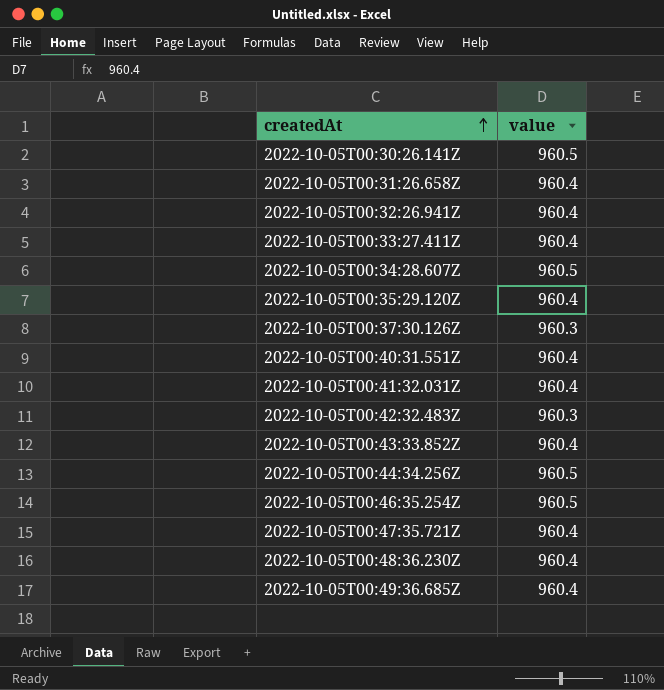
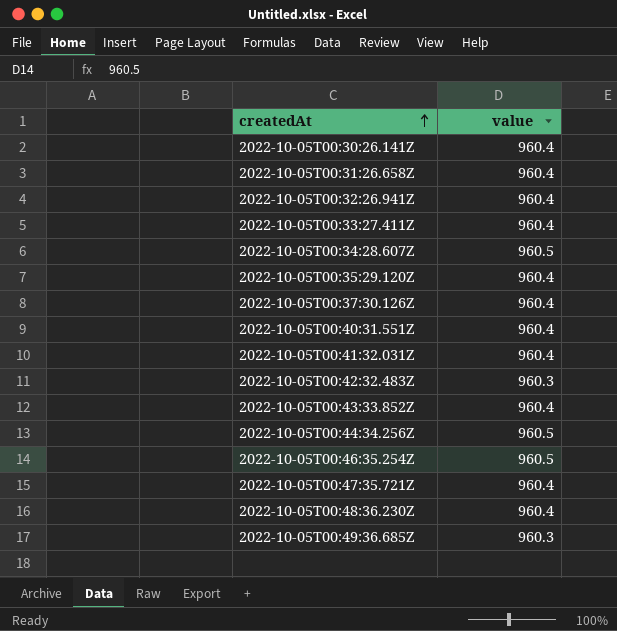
2022-10-05T00:30:26.141Z | value: 960.5 -> 960.4
2022-10-05T00:37:30.126Z | value: 960.3 -> 960.4
2022-10-05T00:49:36.685Z | value: 960.4 -> 960.3

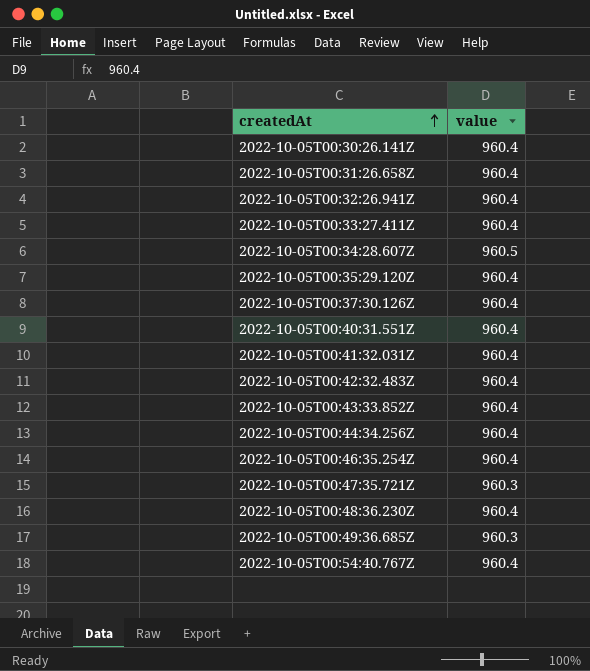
2022-10-05T00:42:32.483Z | value: 960.3 -> 960.4
2022-10-05T00:44:34.256Z | value: 960.5 -> 960.4
2022-10-05T00:46:35.254Z | value: 960.5 -> 960.4
2022-10-05T00:47:35.721Z | value: 960.4 -> 960.3
row 2022-10-05T00:54:40.767Z: none -> 960.4

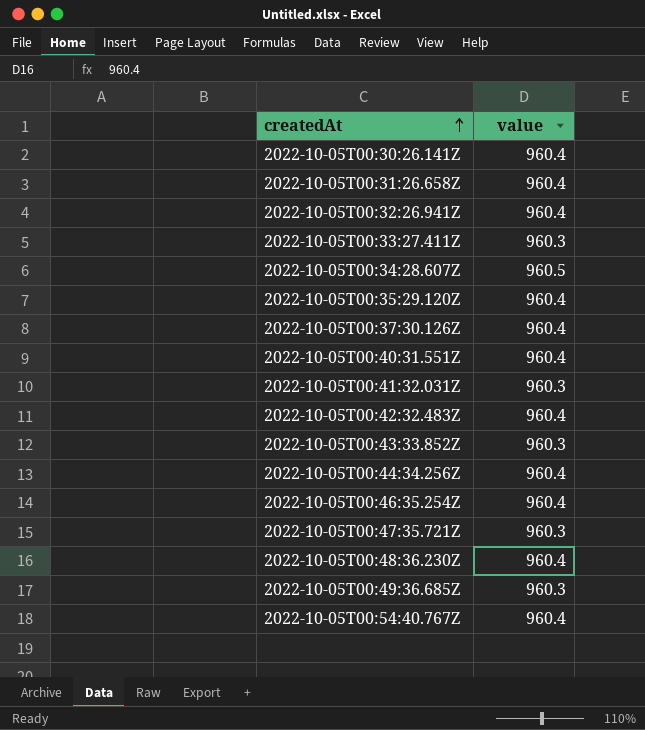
2022-10-05T00:33:27.411Z | value: 960.4 -> 960.3
2022-10-05T00:41:32.031Z | value: 960.4 -> 960.3
2022-10-05T00:43:33.852Z | value: 960.4 -> 960.3

